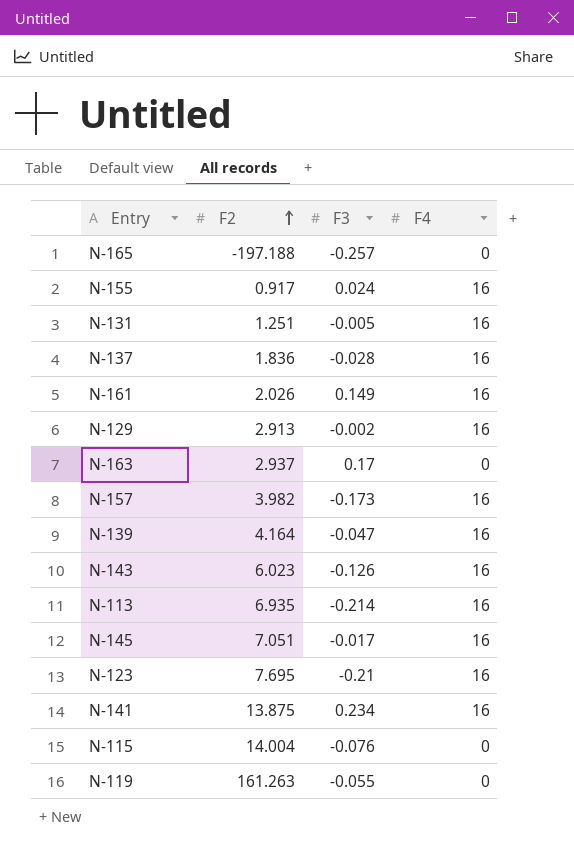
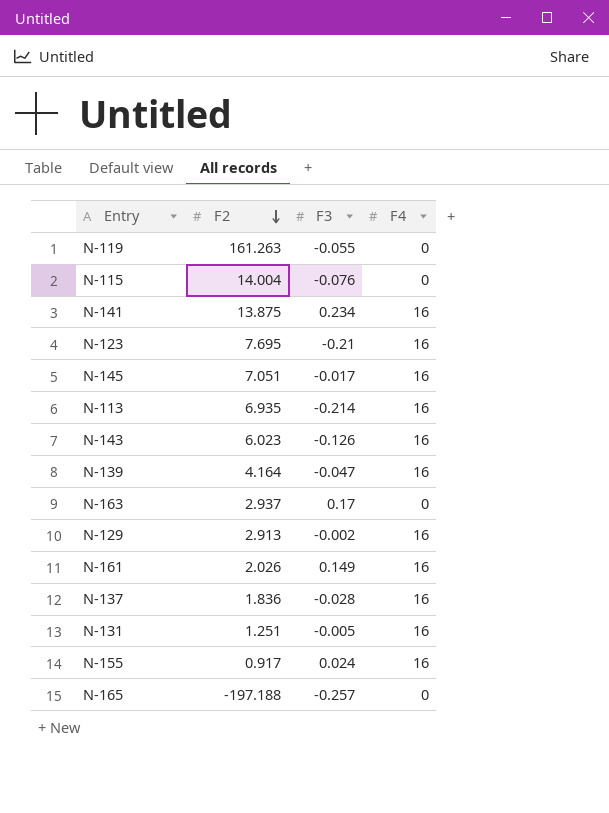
row order: F2 ascending -> F2 descending
row N-157: 3.982 | -0.173 | 16 -> none

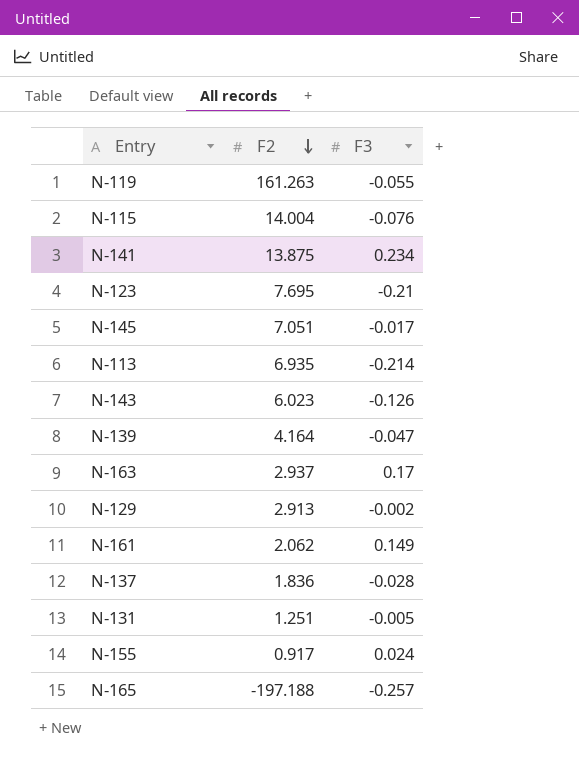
column F4 | position: 4 -> none
N-161 | F2: 2.026 -> 2.062

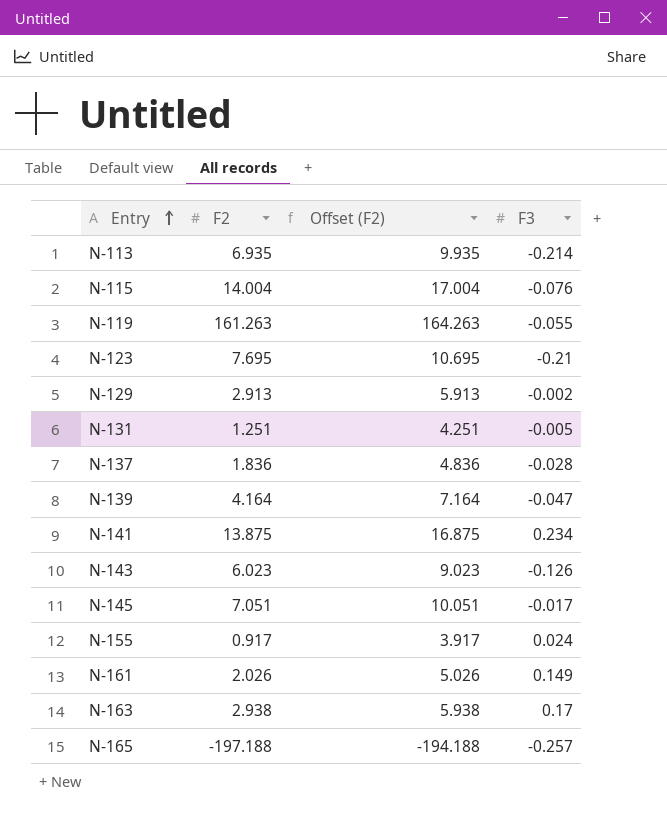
row order: F2 descending -> Entry ascending
column Offset (F2) | formula: none -> [F2] + 3
N-161 | F2: 2.062 -> 2.026
N-163 | F2: 2.937 -> 2.938

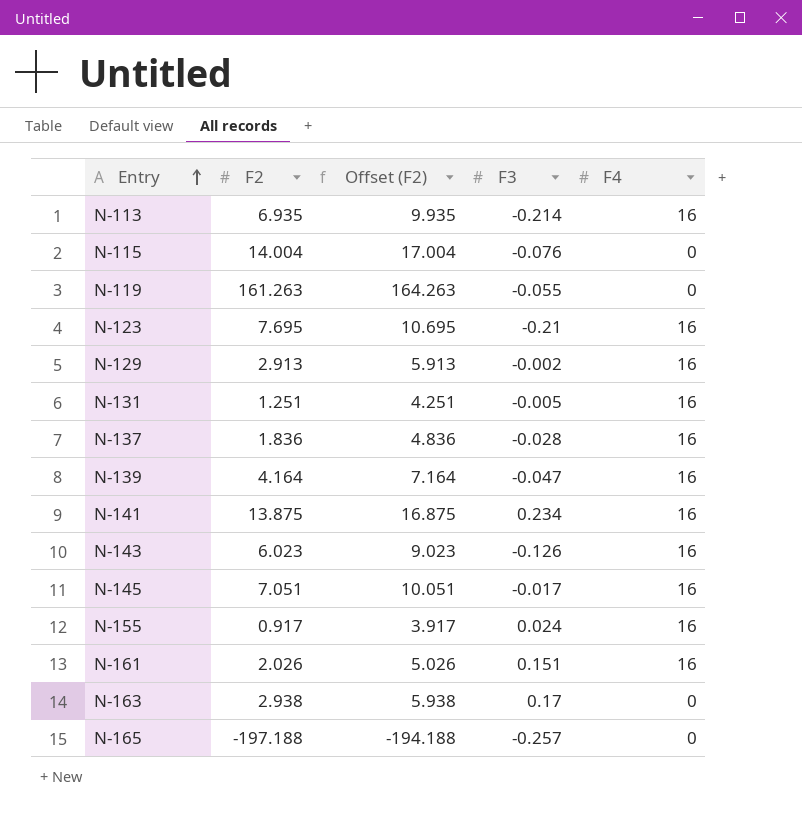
column F4 | position: none -> 5
N-161 | F3: 0.149 -> 0.151

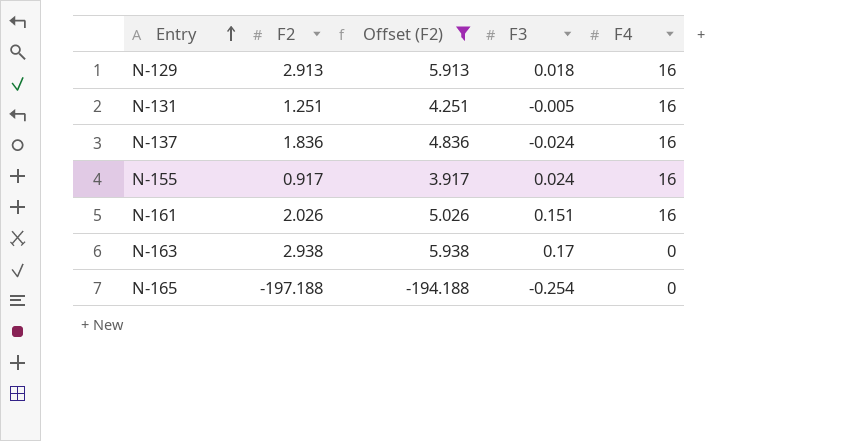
filter: none -> Offset (F2) <= 5.938
N-129 | F3: -0.002 -> 0.018
N-137 | F3: -0.028 -> -0.024
N-165 | F3: -0.257 -> -0.254

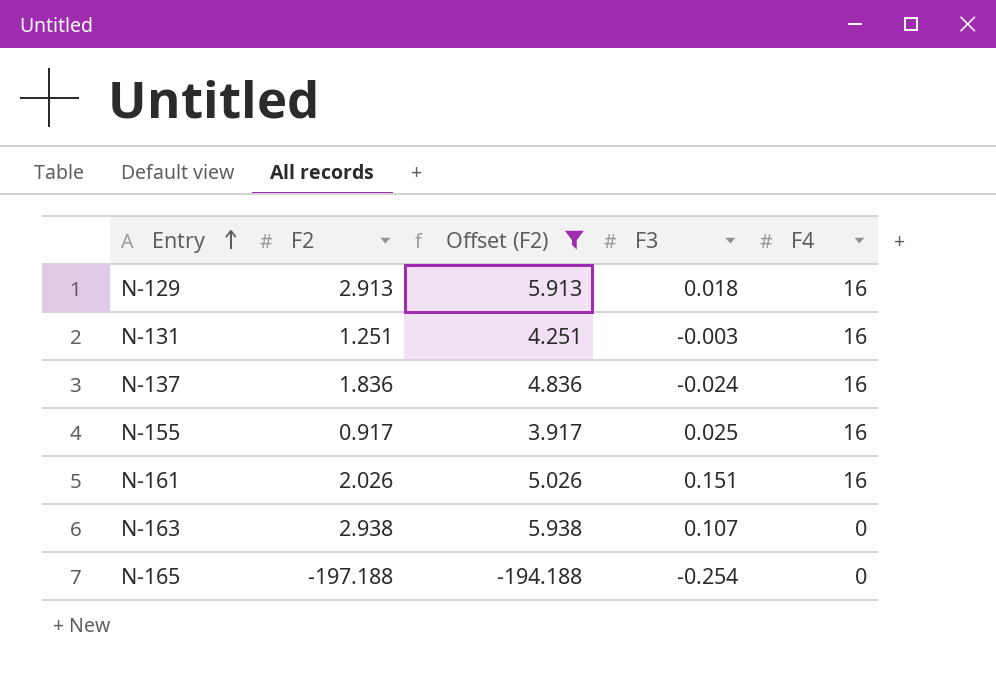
N-131 | F3: -0.005 -> -0.003
N-155 | F3: 0.024 -> 0.025
N-163 | F3: 0.17 -> 0.107

